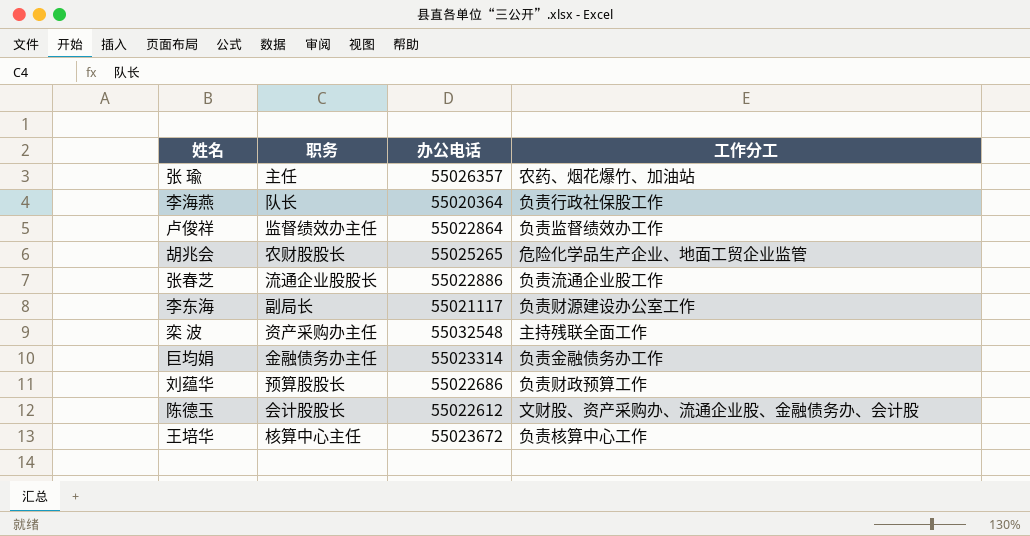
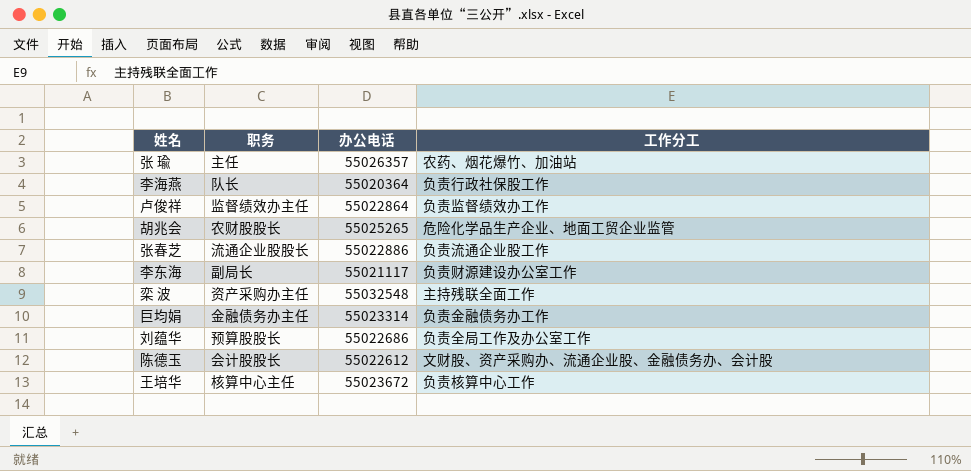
刘蕴华 | 工作分工: 负责财政预算工作 -> 负责全局工作及办公室工作

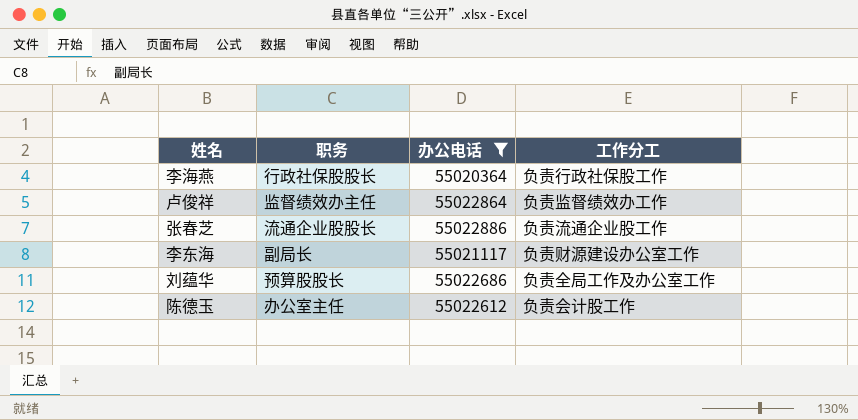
filter: none -> 办公电话 <= 55022886
李海燕 | 职务: 队长 -> 行政社保股股长
陈德玉 | 职务: 会计股股长 -> 办公室主任
陈德玉 | 工作分工: 文财股、资产采购办、流通企业股、金融债务办、会计股 -> 负责会计股工作

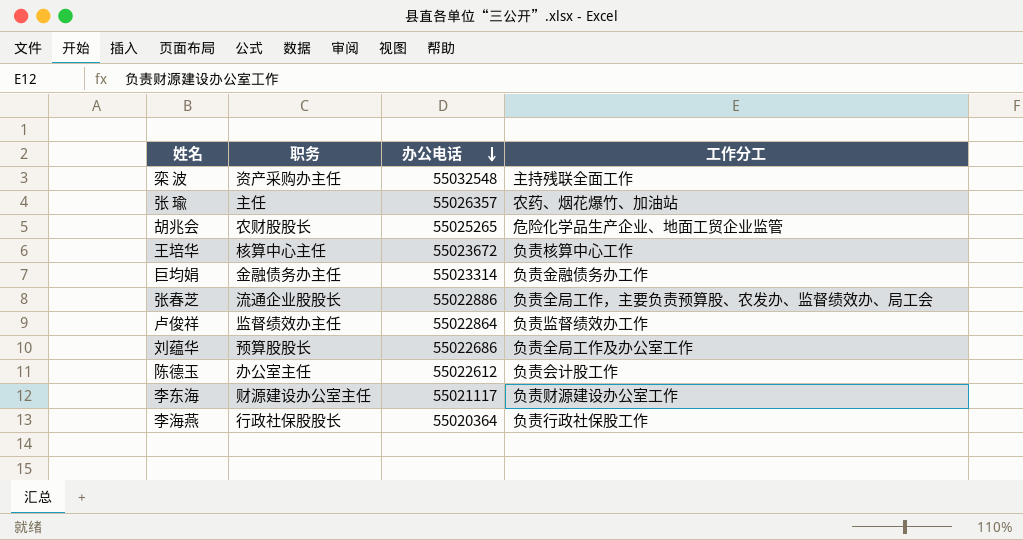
filter: 办公电话 <= 55022886 -> none
row order: none -> 办公电话 descending
张春芝 | 工作分工: 负责流通企业股工作 -> 负责全局工作，主要负责预算股、农发办、监督绩效办、局工会
李东海 | 职务: 副局长 -> 财源建设办公室主任

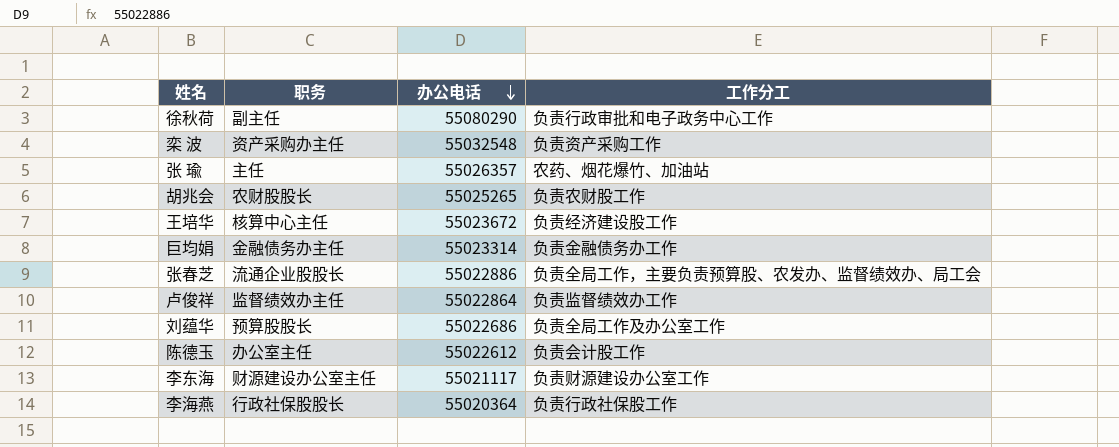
row 徐秋荷: none -> 副主任 | 55080290 | 负责行政审批和电子政务中心工作
栾 波 | 工作分工: 主持残联全面工作 -> 负责资产采购工作
胡兆会 | 工作分工: 危险化学品生产企业、地面工贸企业监管 -> 负责农财股工作
王培华 | 工作分工: 负责核算中心工作 -> 负责经济建设股工作

